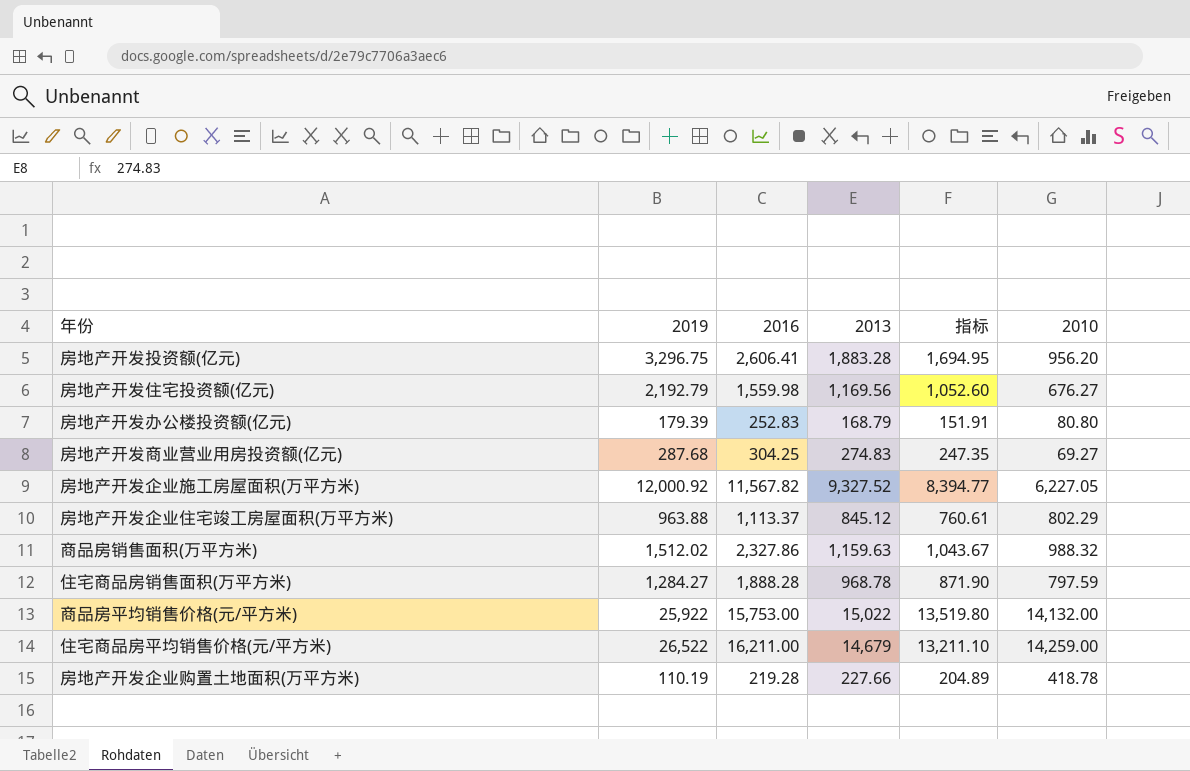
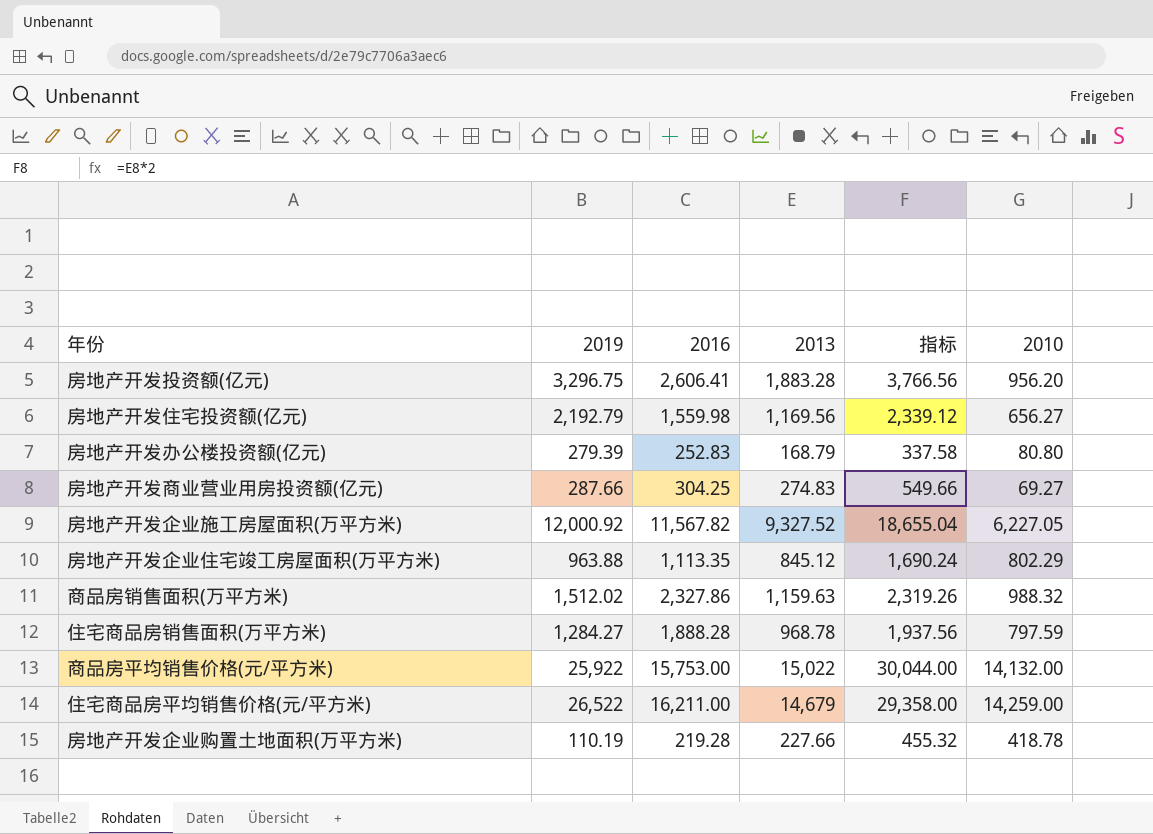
column 指标 | formula: [2013] * 0.9 -> [2013] * 2
房地产开发住宅投资额(亿元) | 2010: 676.27 -> 656.27
房地产开发办公楼投资额(亿元) | 2019: 179.39 -> 279.39
房地产开发商业营业用房投资额(亿元) | 2019: 287.68 -> 287.66
房地产开发企业住宅竣工房屋面积(万平方米) | 2016: 1,113.37 -> 1,113.35

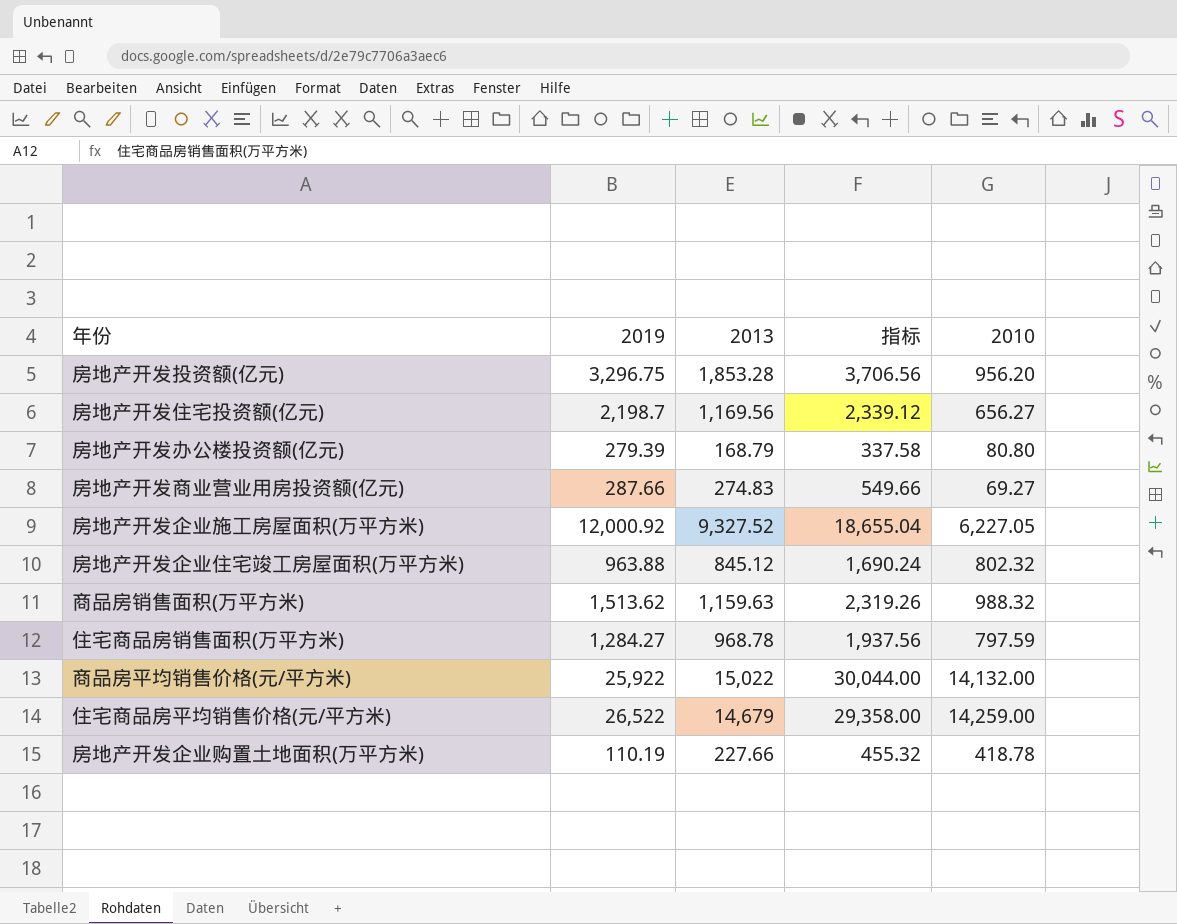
column 2016 | position: 3 -> none
房地产开发投资额(亿元) | 2013: 1,883.28 -> 1,853.28
房地产开发投资额(亿元) | 指标: 3,766.56 -> 3,706.56
房地产开发住宅投资额(亿元) | 2019: 2,192.79 -> 2,198.7
房地产开发企业住宅竣工房屋面积(万平方米) | 2010: 802.29 -> 802.32
商品房销售面积(万平方米) | 2019: 1,512.02 -> 1,513.62

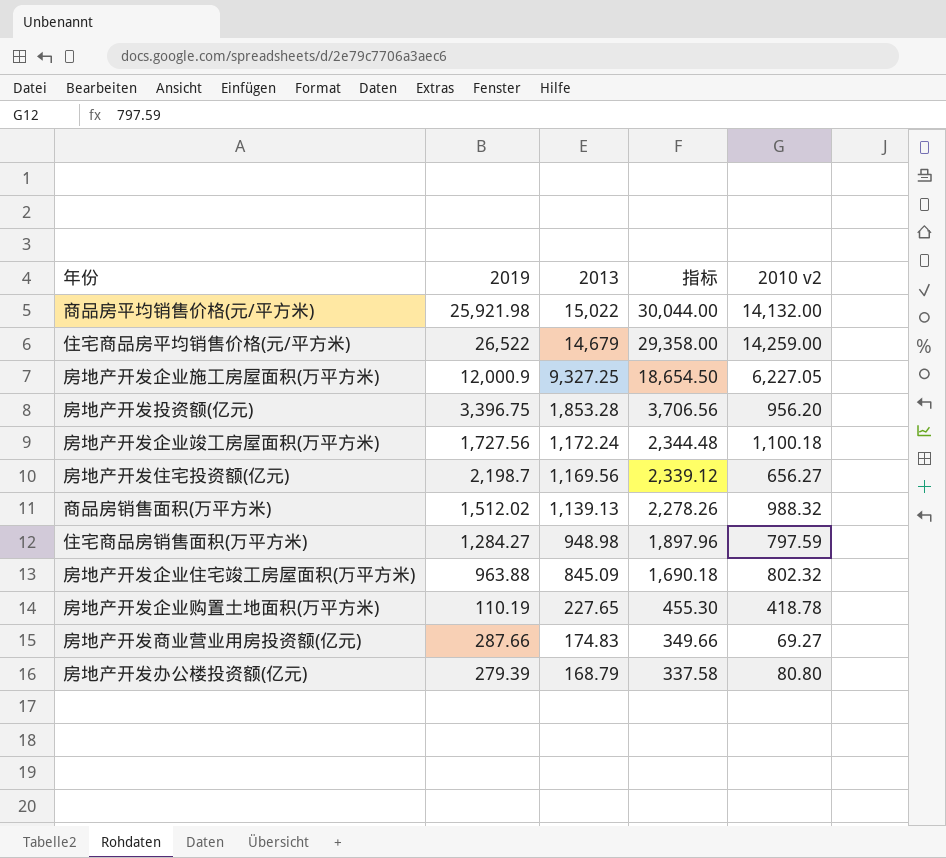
row order: none -> 2013 descending
column name: 2010 -> 2010 v2
商品房平均销售价格(元/平方米) | 2019: 25,922 -> 25,921.98
房地产开发企业施工房屋面积(万平方米) | 2019: 12,000.92 -> 12,000.9
房地产开发企业施工房屋面积(万平方米) | 2013: 9,327.52 -> 9,327.25
房地产开发企业施工房屋面积(万平方米) | 指标: 18,655.04 -> 18,654.50
房地产开发投资额(亿元) | 2019: 3,296.75 -> 3,396.75
row 房地产开发企业竣工房屋面积(万平方米): none -> 1,727.56 | 1,172.24 | 2,344.48 | 1,100.18
商品房销售面积(万平方米) | 2019: 1,513.62 -> 1,512.02
商品房销售面积(万平方米) | 2013: 1,159.63 -> 1,139.13
商品房销售面积(万平方米) | 指标: 2,319.26 -> 2,278.26
住宅商品房销售面积(万平方米) | 2013: 968.78 -> 948.98
住宅商品房销售面积(万平方米) | 指标: 1,937.56 -> 1,897.96
房地产开发企业住宅竣工房屋面积(万平方米) | 2013: 845.12 -> 845.09
房地产开发企业住宅竣工房屋面积(万平方米) | 指标: 1,690.24 -> 1,690.18
房地产开发企业购置土地面积(万平方米) | 2013: 227.66 -> 227.65
房地产开发企业购置土地面积(万平方米) | 指标: 455.32 -> 455.30
房地产开发商业营业用房投资额(亿元) | 2013: 274.83 -> 174.83
房地产开发商业营业用房投资额(亿元) | 指标: 549.66 -> 349.66

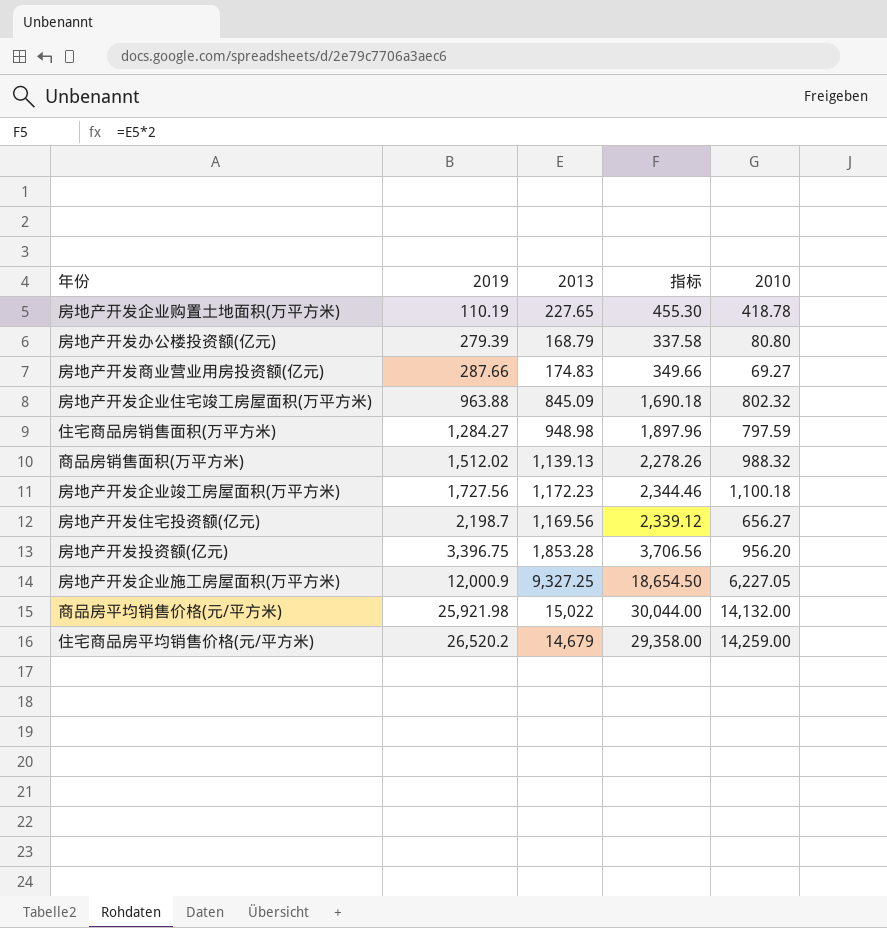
row order: 2013 descending -> 2019 ascending
column name: 2010 v2 -> 2010
房地产开发企业竣工房屋面积(万平方米) | 2013: 1,172.24 -> 1,172.23
房地产开发企业竣工房屋面积(万平方米) | 指标: 2,344.48 -> 2,344.46
住宅商品房平均销售价格(元/平方米) | 2019: 26,522 -> 26,520.2

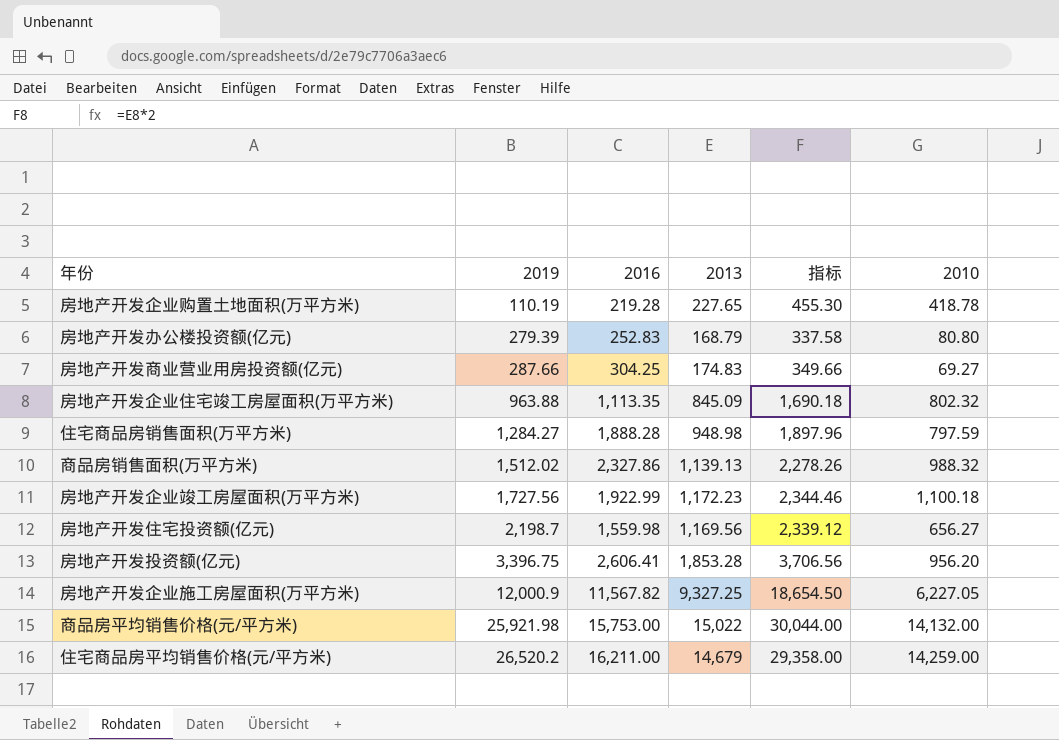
column 2016 | position: none -> 3

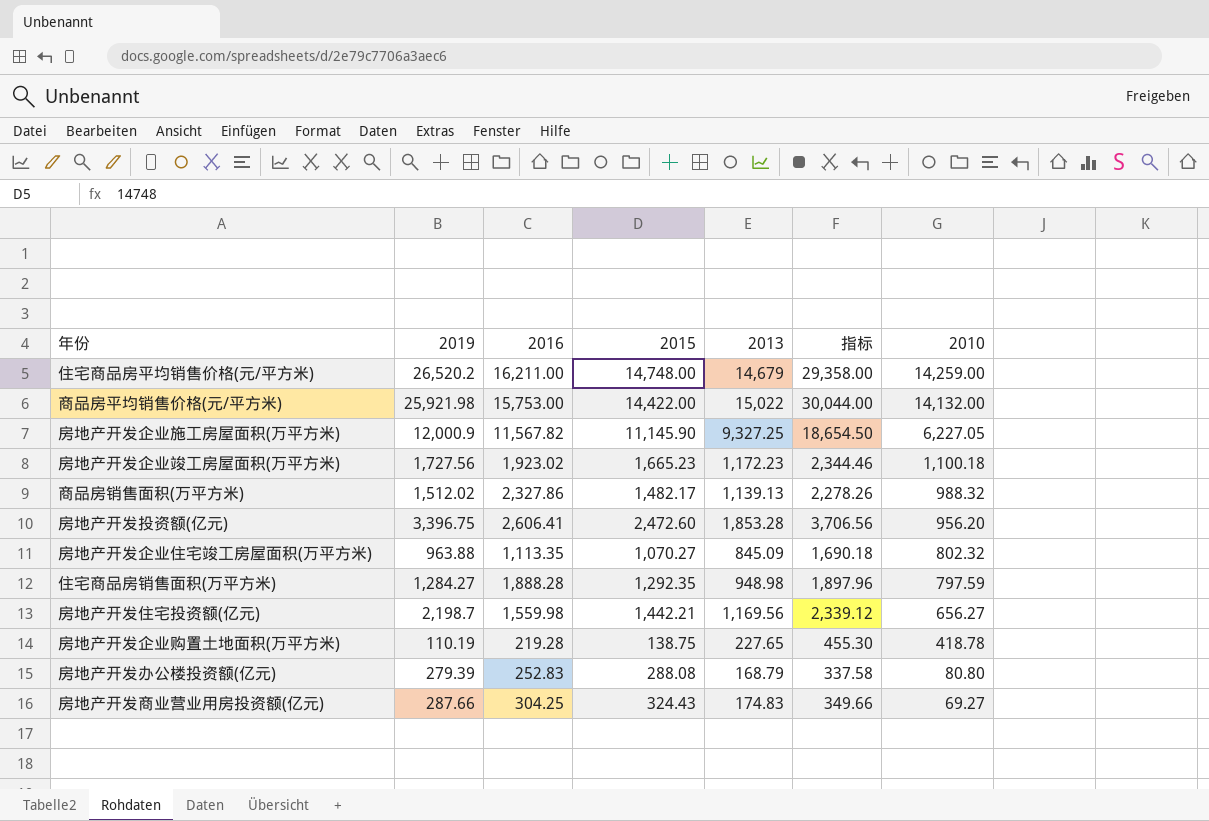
row order: 2019 ascending -> 2010 descending
column 2015 | position: none -> 4
房地产开发企业竣工房屋面积(万平方米) | 2016: 1,922.99 -> 1,923.02

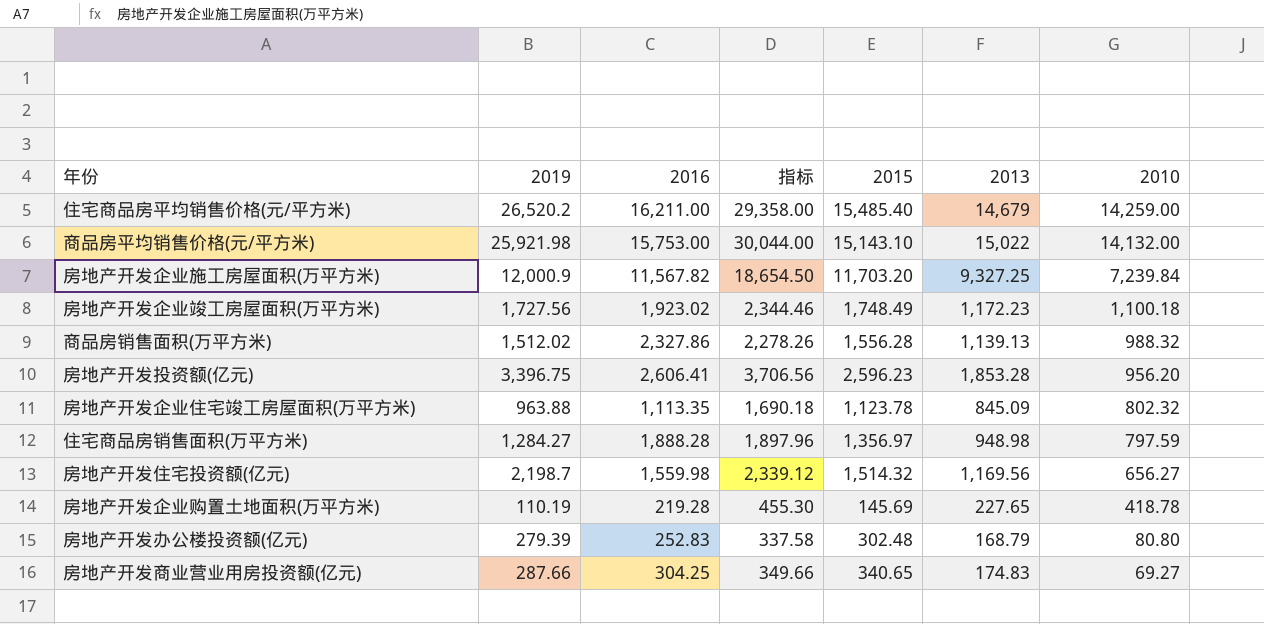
column 指标 | position: 6 -> 4
住宅商品房平均销售价格(元/平方米) | 2015: 14,748.00 -> 15,485.40
商品房平均销售价格(元/平方米) | 2015: 14,422.00 -> 15,143.10
房地产开发企业施工房屋面积(万平方米) | 2015: 11,145.90 -> 11,703.20
房地产开发企业施工房屋面积(万平方米) | 2010: 6,227.05 -> 7,239.84
房地产开发企业竣工房屋面积(万平方米) | 2015: 1,665.23 -> 1,748.49
商品房销售面积(万平方米) | 2015: 1,482.17 -> 1,556.28
房地产开发投资额(亿元) | 2015: 2,472.60 -> 2,596.23
房地产开发企业住宅竣工房屋面积(万平方米) | 2015: 1,070.27 -> 1,123.78
住宅商品房销售面积(万平方米) | 2015: 1,292.35 -> 1,356.97
房地产开发住宅投资额(亿元) | 2015: 1,442.21 -> 1,514.32
房地产开发企业购置土地面积(万平方米) | 2015: 138.75 -> 145.69
房地产开发办公楼投资额(亿元) | 2015: 288.08 -> 302.48
房地产开发商业营业用房投资额(亿元) | 2015: 324.43 -> 340.65

